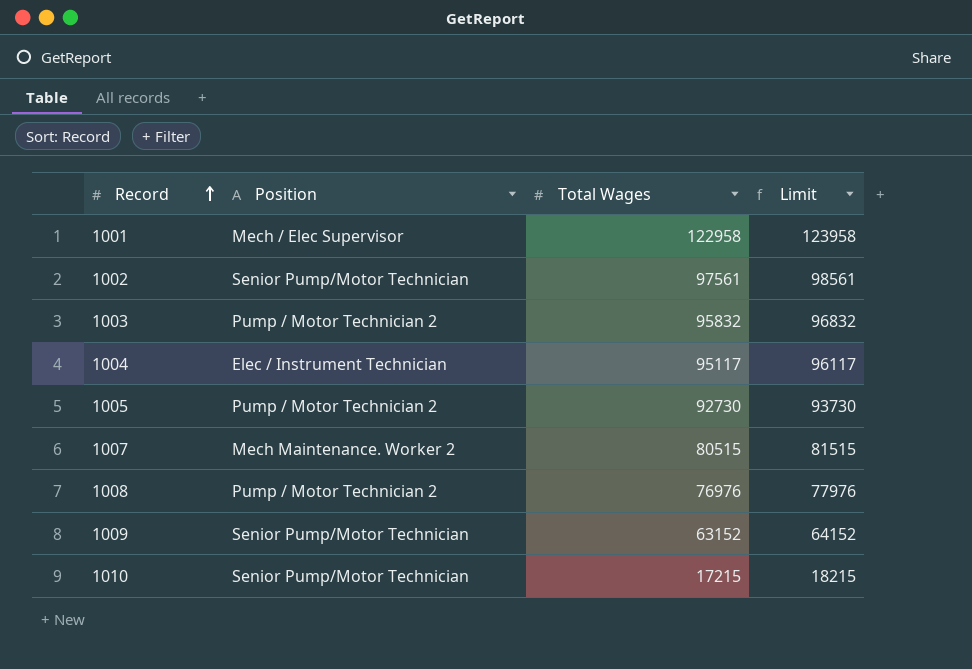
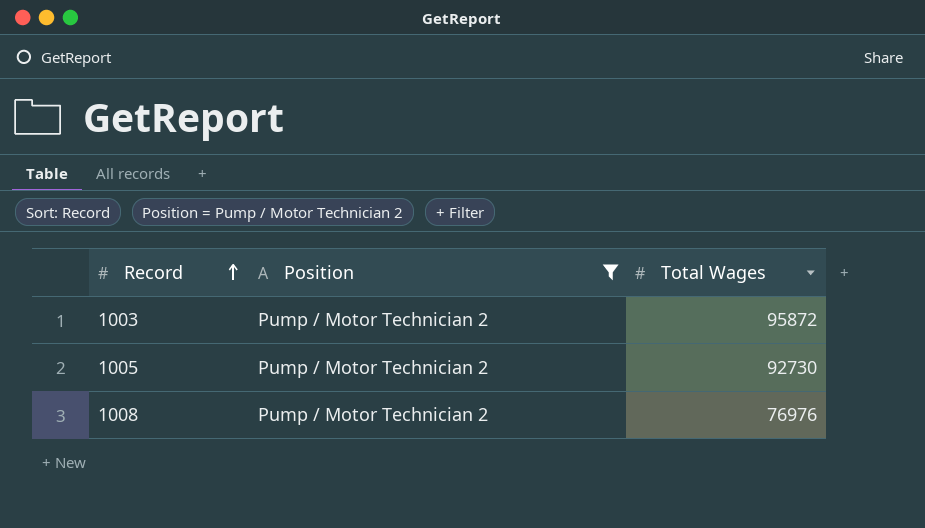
filter: none -> Position = Pump / Motor Technician 2
column Limit | formula: [Total Wages] + 1000 -> none
1003 | Total Wages: 95832 -> 95872

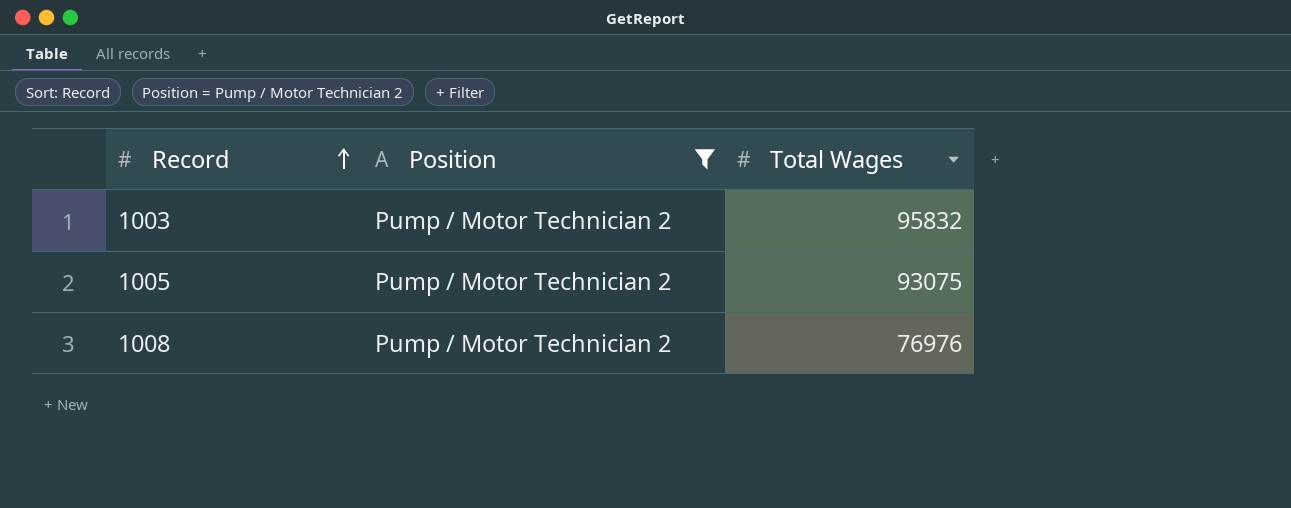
1003 | Total Wages: 95872 -> 95832
1005 | Total Wages: 92730 -> 93075

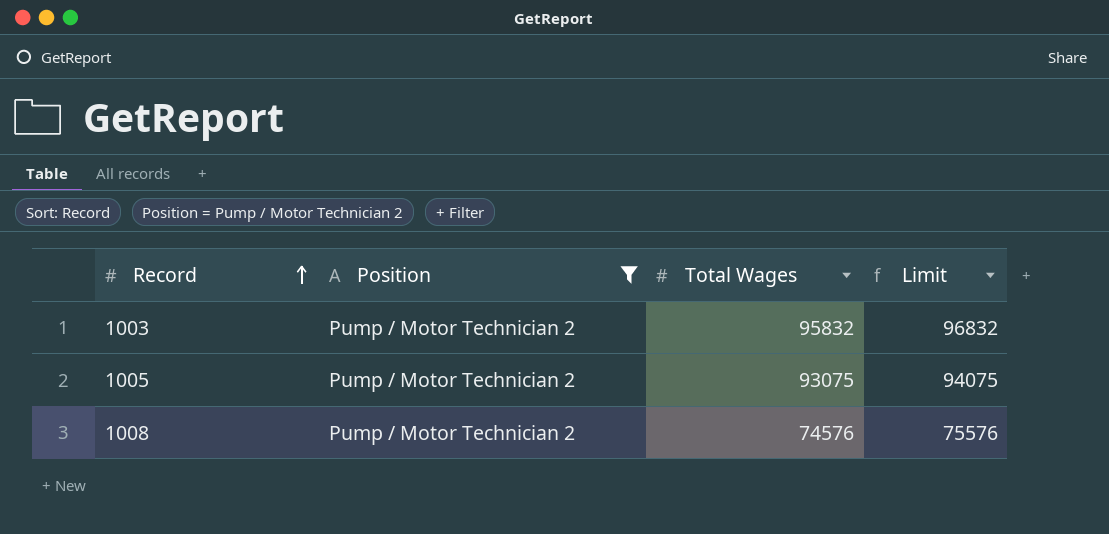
column Limit | formula: none -> [Total Wages] + 1000
1008 | Total Wages: 76976 -> 74576

